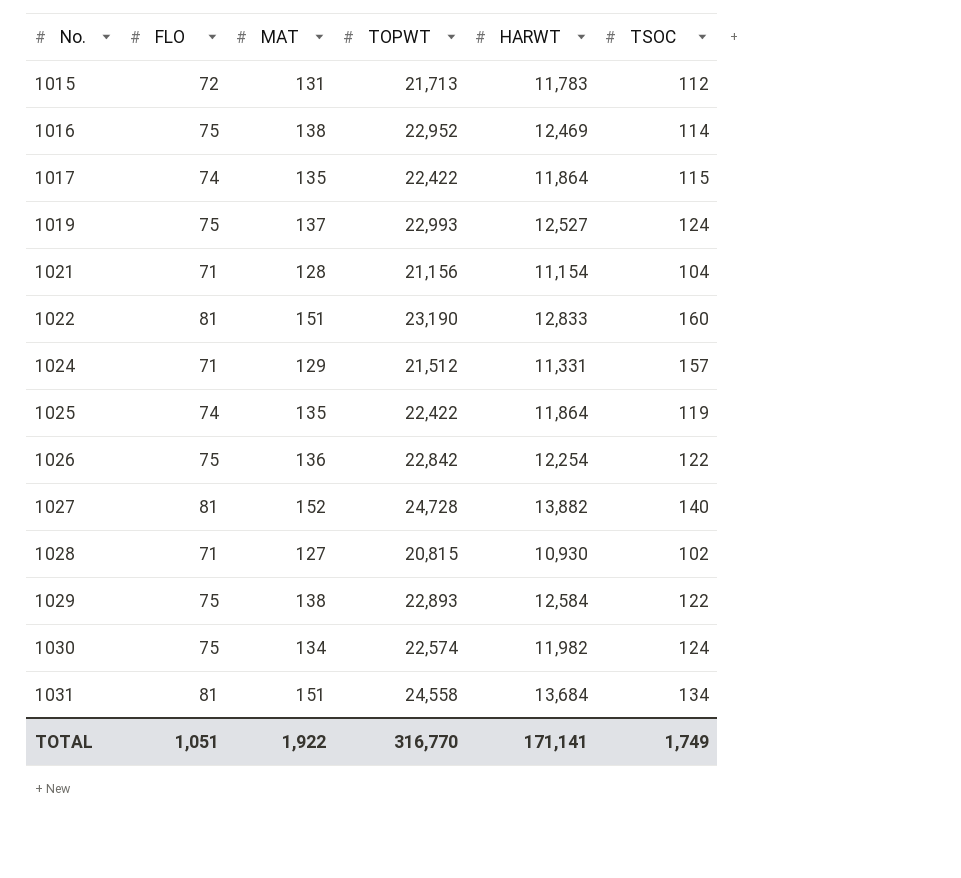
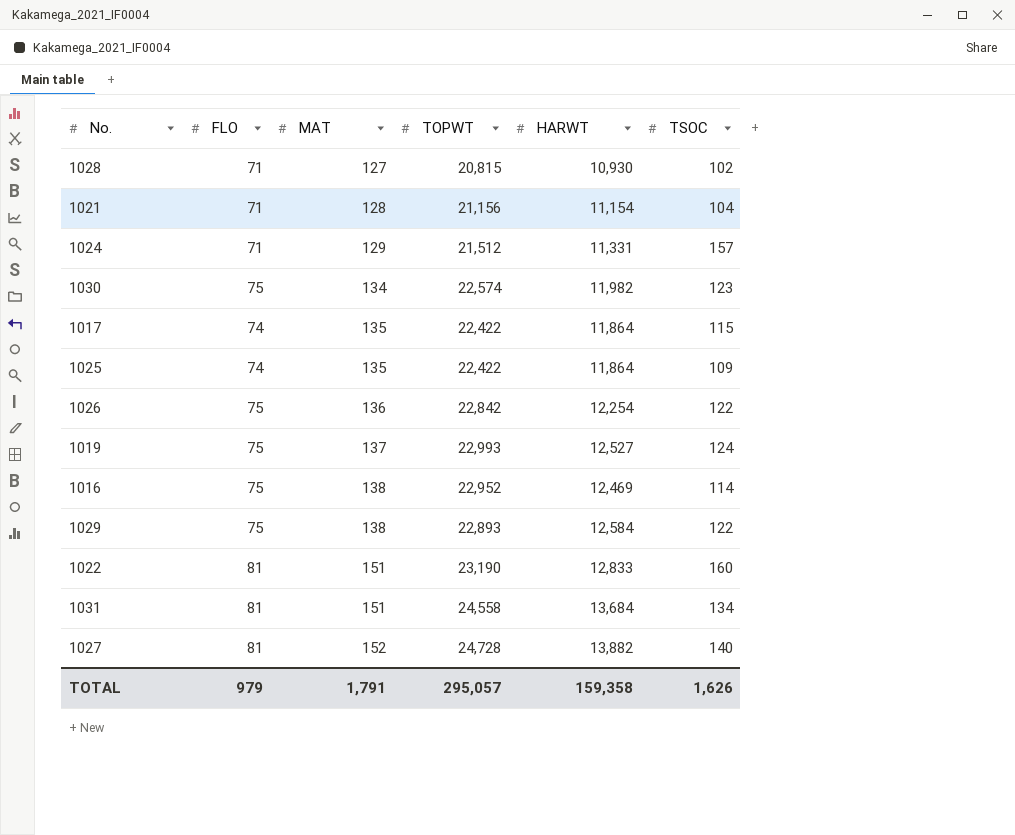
row order: No. ascending -> MAT ascending
row 1015: 72 | 131 | 21,713 | 11,783 | 112 -> none
1030 | TSOC: 124 -> 123
1025 | TSOC: 119 -> 109
TOTAL | FLO: 1,051 -> 979
TOTAL | MAT: 1,922 -> 1,791
TOTAL | TOPWT: 316,770 -> 295,057
TOTAL | HARWT: 171,141 -> 159,358
TOTAL | TSOC: 1,749 -> 1,626

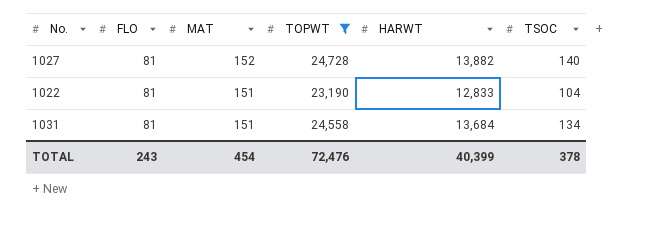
filter: none -> TOPWT >= 23,190
row order: MAT ascending -> MAT descending
1022 | TSOC: 160 -> 104
TOTAL | FLO: 979 -> 243
TOTAL | MAT: 1,791 -> 454
TOTAL | TOPWT: 295,057 -> 72,476
TOTAL | HARWT: 159,358 -> 40,399
TOTAL | TSOC: 1,626 -> 378

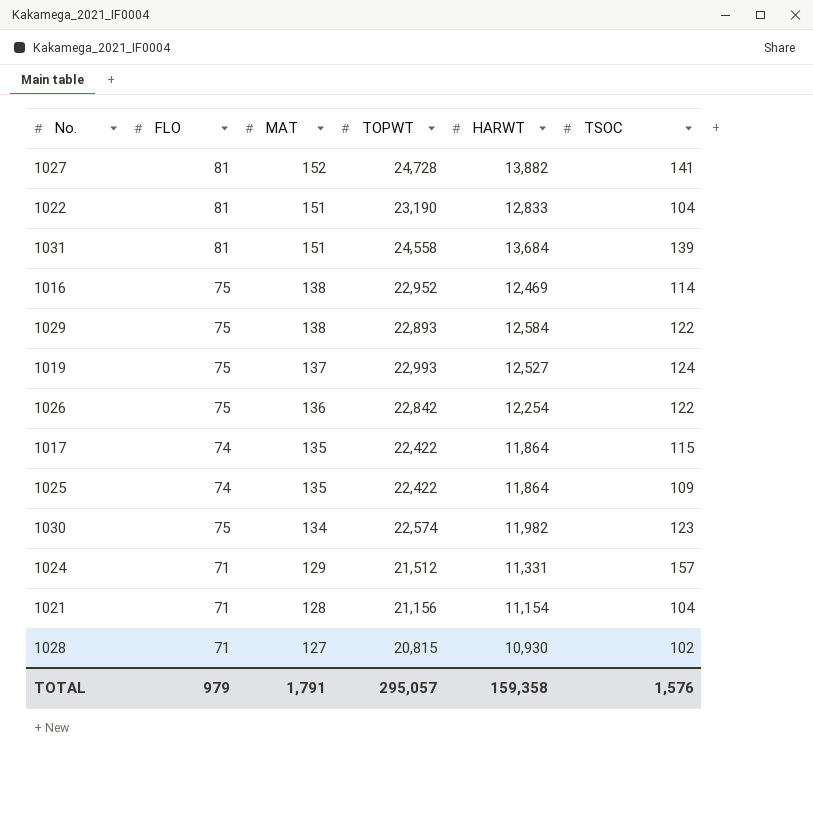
filter: TOPWT >= 23,190 -> none
1027 | TSOC: 140 -> 141
1031 | TSOC: 134 -> 139
TOTAL | FLO: 243 -> 979
TOTAL | MAT: 454 -> 1,791
TOTAL | TOPWT: 72,476 -> 295,057
TOTAL | HARWT: 40,399 -> 159,358
TOTAL | TSOC: 378 -> 1,576

